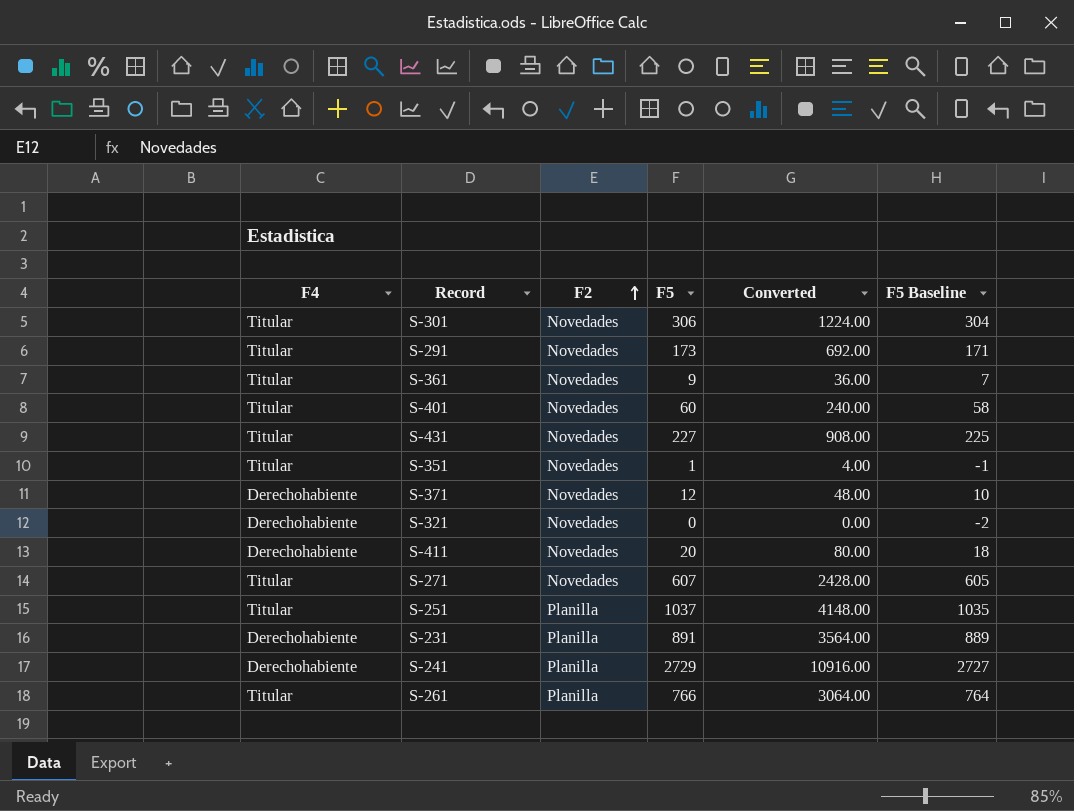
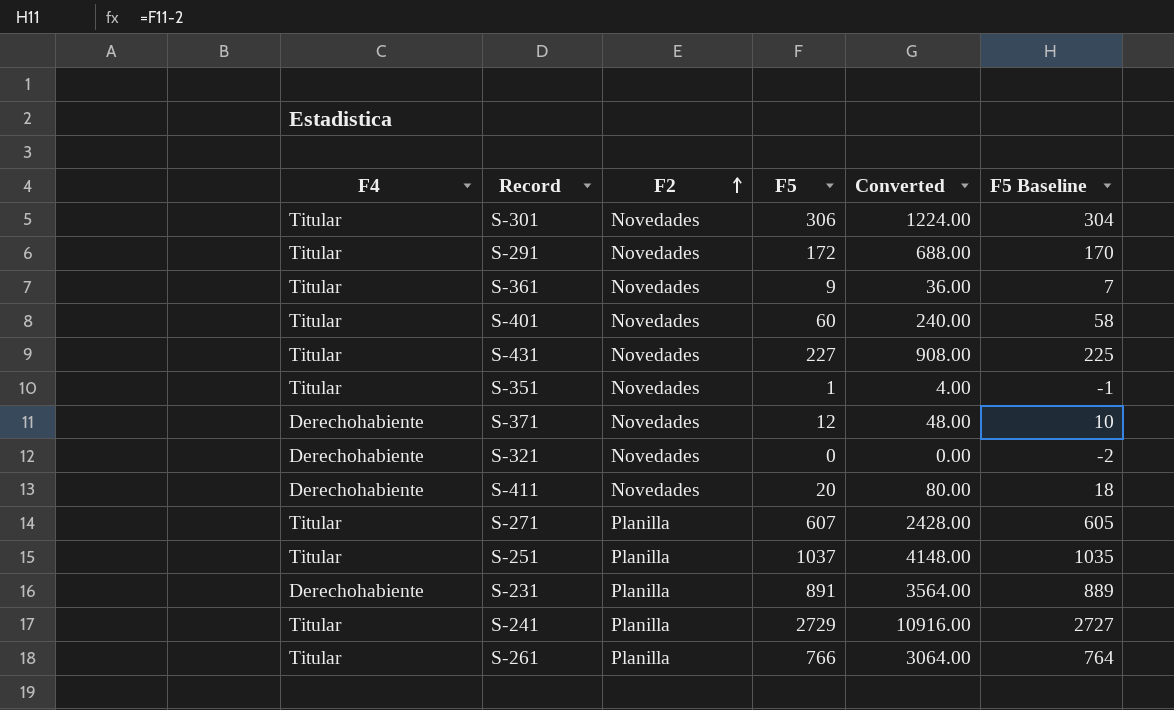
S-291 | F5: 173 -> 172
S-291 | Converted: 692.00 -> 688.00
S-291 | F5 Baseline: 171 -> 170
S-271 | F2: Novedades -> Planilla
S-241 | F4: Derechohabiente -> Titular

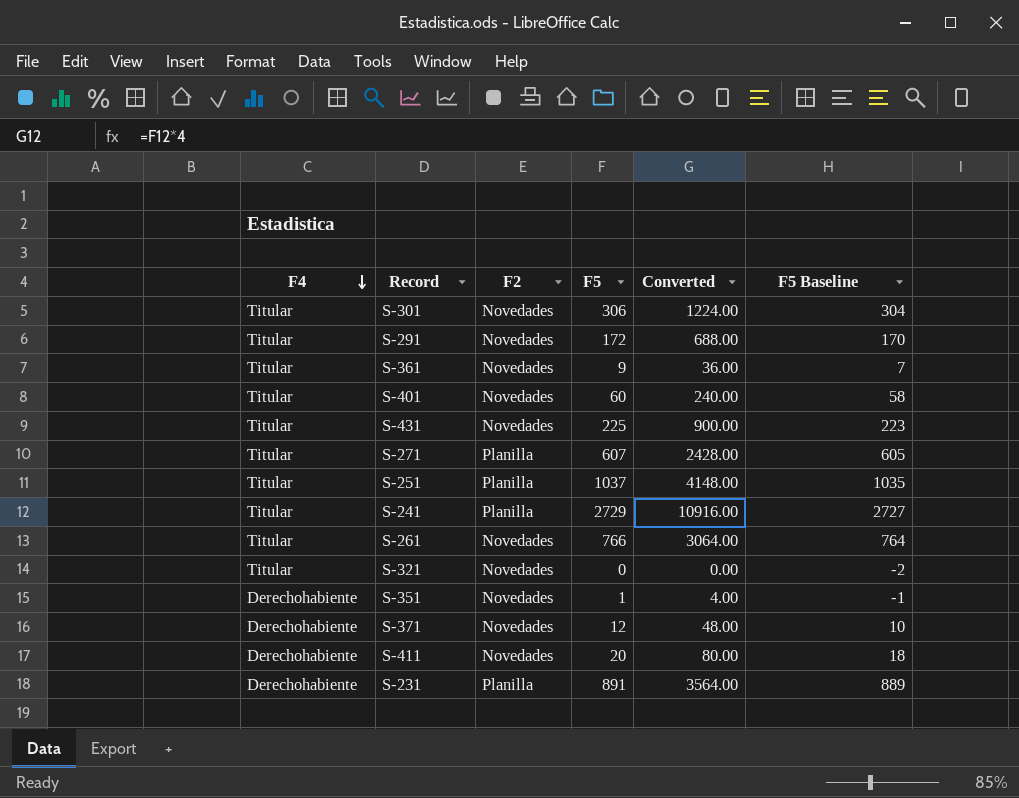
row order: F2 ascending -> F4 descending
S-431 | F5: 227 -> 225
S-431 | Converted: 908.00 -> 900.00
S-431 | F5 Baseline: 225 -> 223
S-261 | F2: Planilla -> Novedades
S-321 | F4: Derechohabiente -> Titular
S-351 | F4: Titular -> Derechohabiente

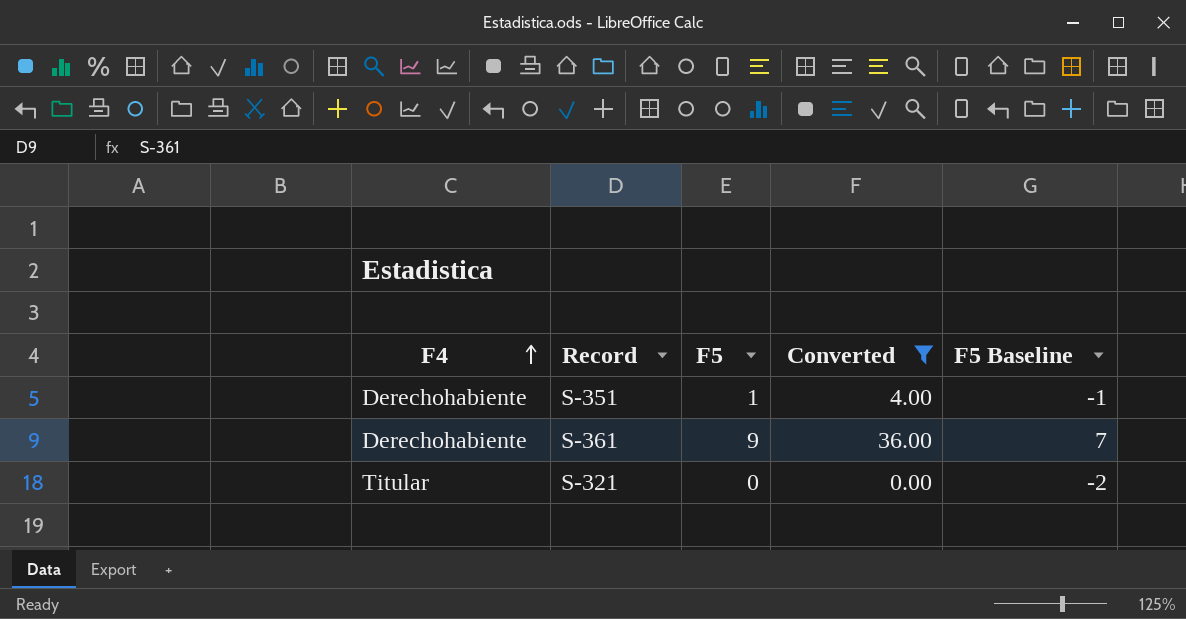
filter: none -> Converted <= 36.00
row order: F4 descending -> F4 ascending
column F2 | position: 3 -> none
S-361 | F4: Titular -> Derechohabiente

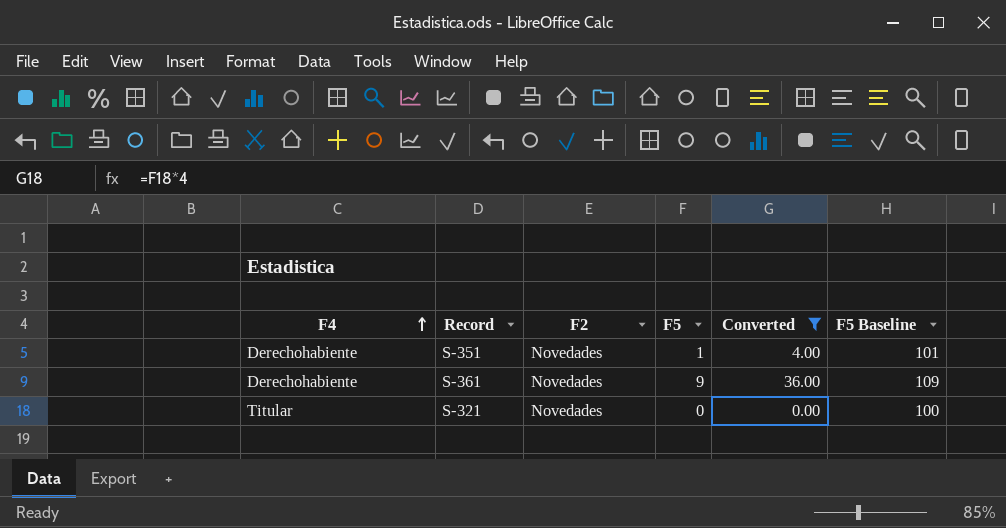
column F2 | position: none -> 3
column F5 Baseline | formula: [F5] - 2 -> [F5] + 100

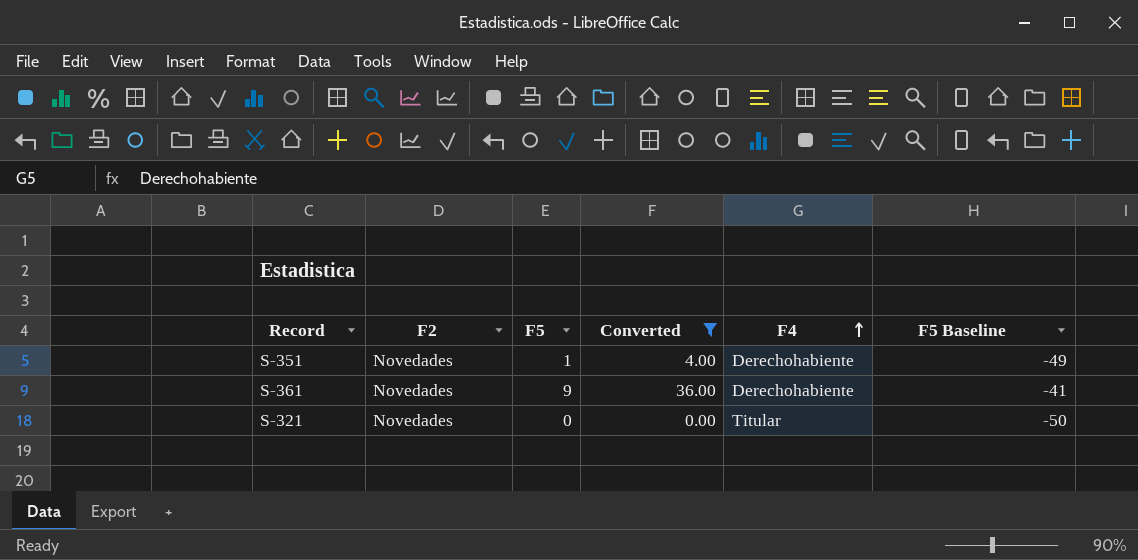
column F4 | position: 1 -> 5
column F5 Baseline | formula: [F5] + 100 -> [F5] - 50

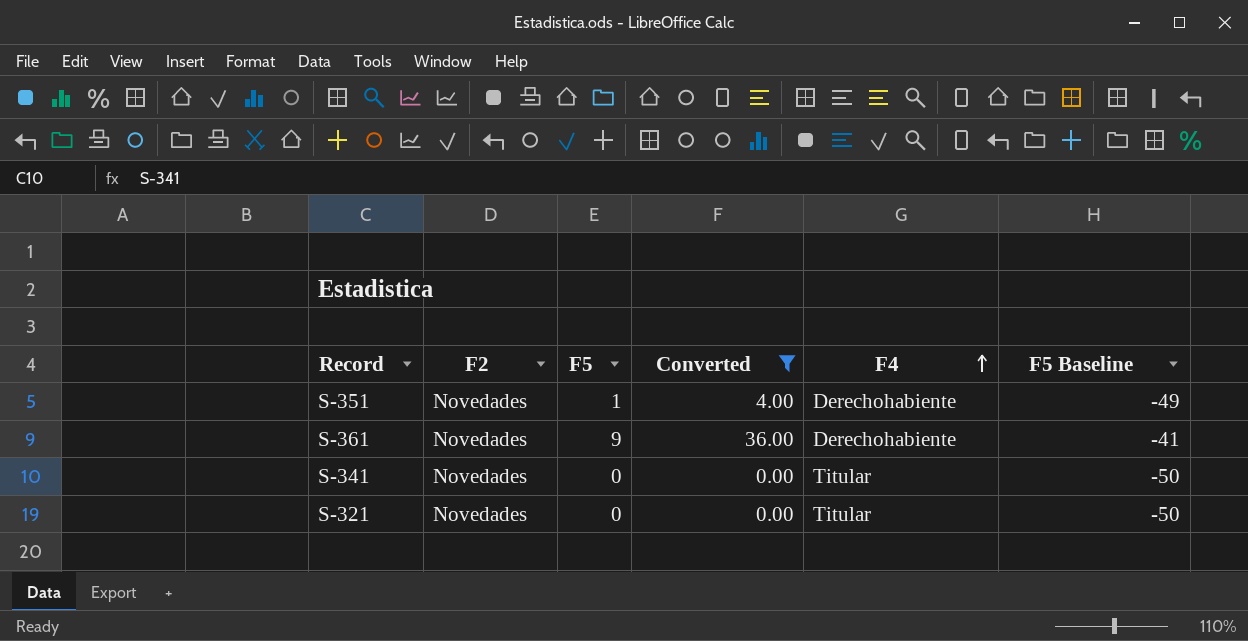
row S-341: none -> Novedades | 0 | 0.00 | Titular | -50

